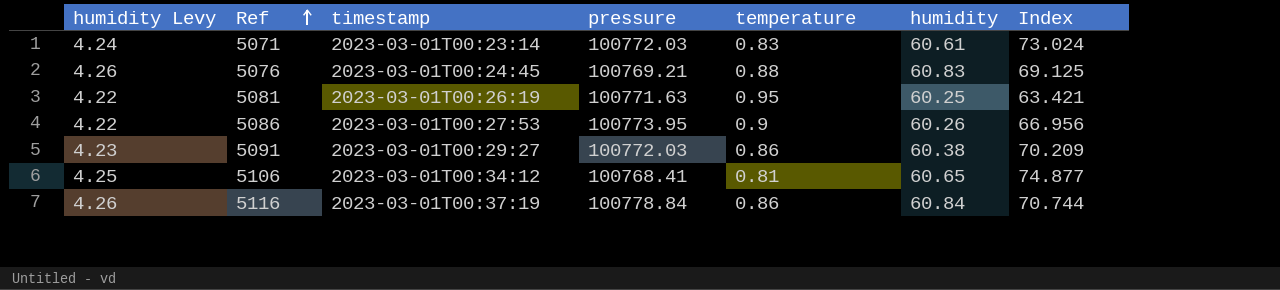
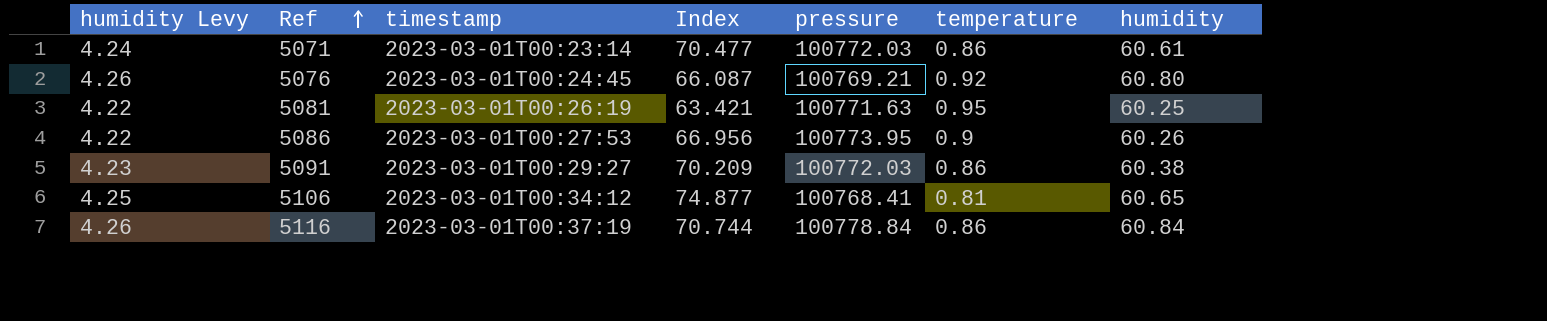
column Index | position: 7 -> 4
5071 | Index: 73.024 -> 70.477
5071 | temperature: 0.83 -> 0.86
5076 | Index: 69.125 -> 66.087
5076 | temperature: 0.88 -> 0.92
5076 | humidity: 60.83 -> 60.80

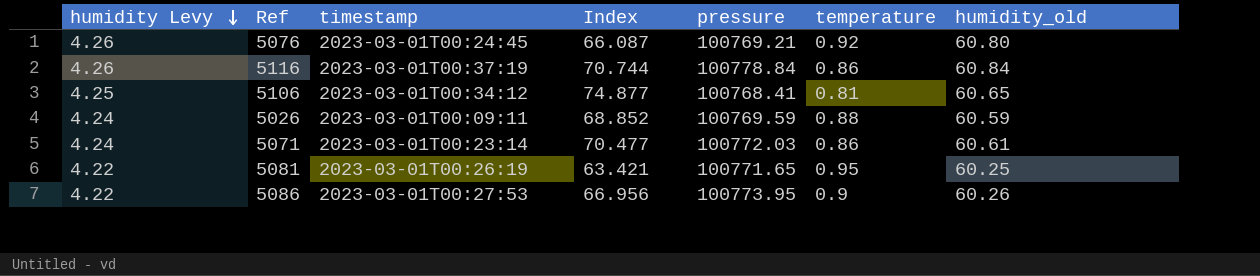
row order: Ref ascending -> humidity Levy descending
column name: humidity -> humidity_old
row 5091: 4.23 | 2023-03-01T00:29:27 | 70.209 | 100772.03 | 0.86 | 60.38 -> none
row 5026: none -> 4.24 | 2023-03-01T00:09:11 | 68.852 | 100769.59 | 0.88 | 60.59
5081 | pressure: 100771.63 -> 100771.65

